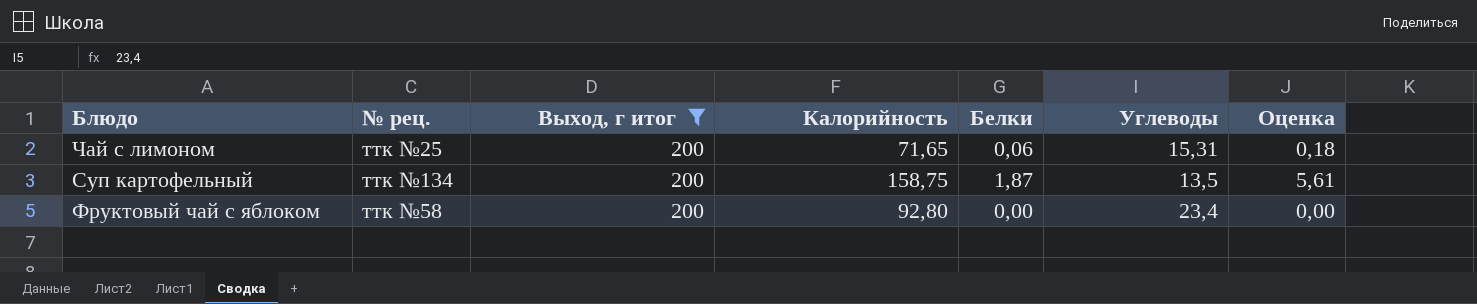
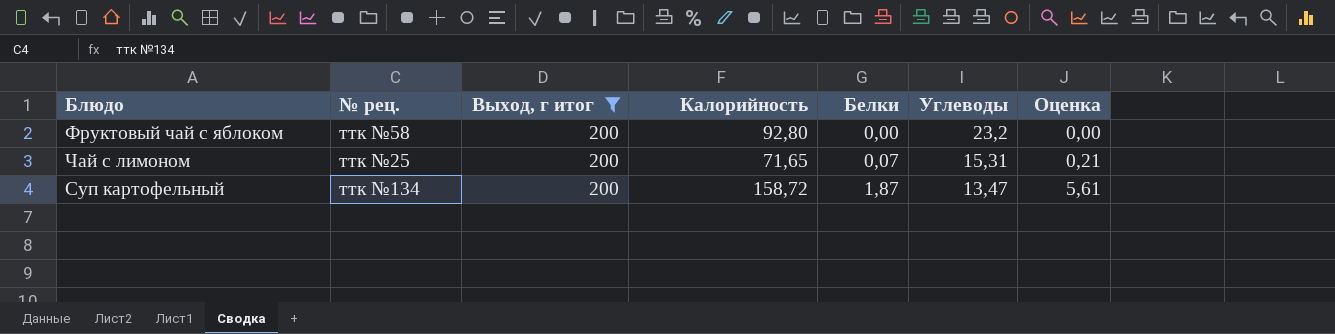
row order: none -> Белки ascending
Фруктовый чай с яблоком | Углеводы: 23,4 -> 23,2
Чай с лимоном | Белки: 0,06 -> 0,07
Чай с лимоном | Оценка: 0,18 -> 0,21
Суп картофельный | Калорийность: 158,75 -> 158,72
Суп картофельный | Углеводы: 13,5 -> 13,47

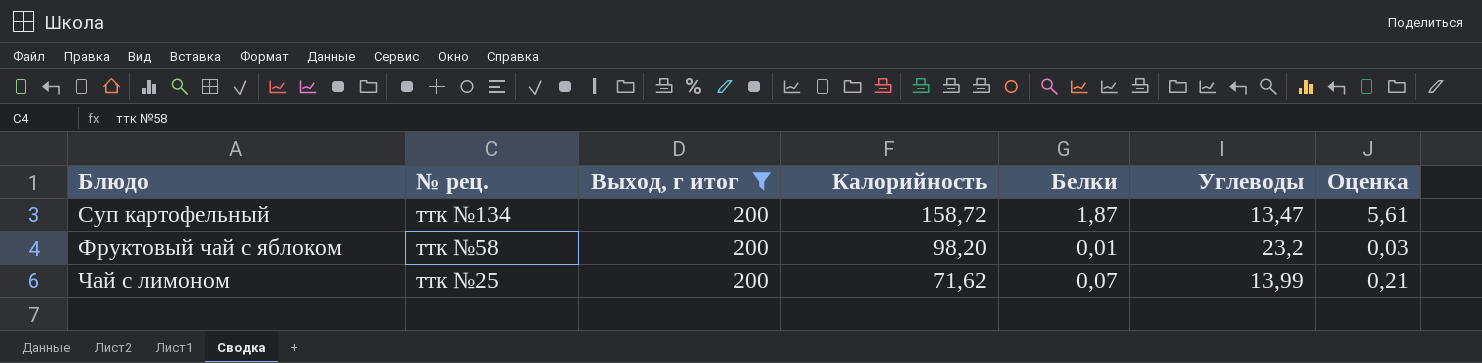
row order: Белки ascending -> Блюдо ascending
Фруктовый чай с яблоком | Калорийность: 92,80 -> 98,20
Фруктовый чай с яблоком | Белки: 0,00 -> 0,01
Фруктовый чай с яблоком | Оценка: 0,00 -> 0,03
Чай с лимоном | Калорийность: 71,65 -> 71,62
Чай с лимоном | Углеводы: 15,31 -> 13,99

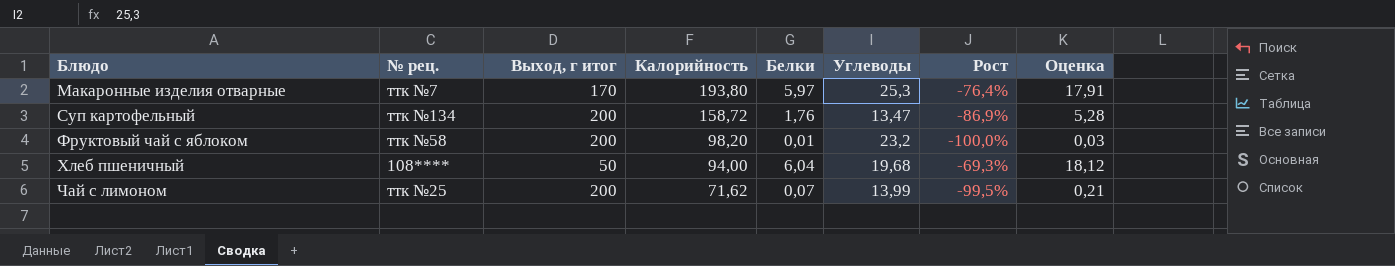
filter: Выход, г итог = 200 -> none
column Рост | formula: none -> ([Белки] - [Углеводы]) / [Углеводы]
Суп картофельный | Белки: 1,87 -> 1,76
Суп картофельный | Оценка: 5,61 -> 5,28

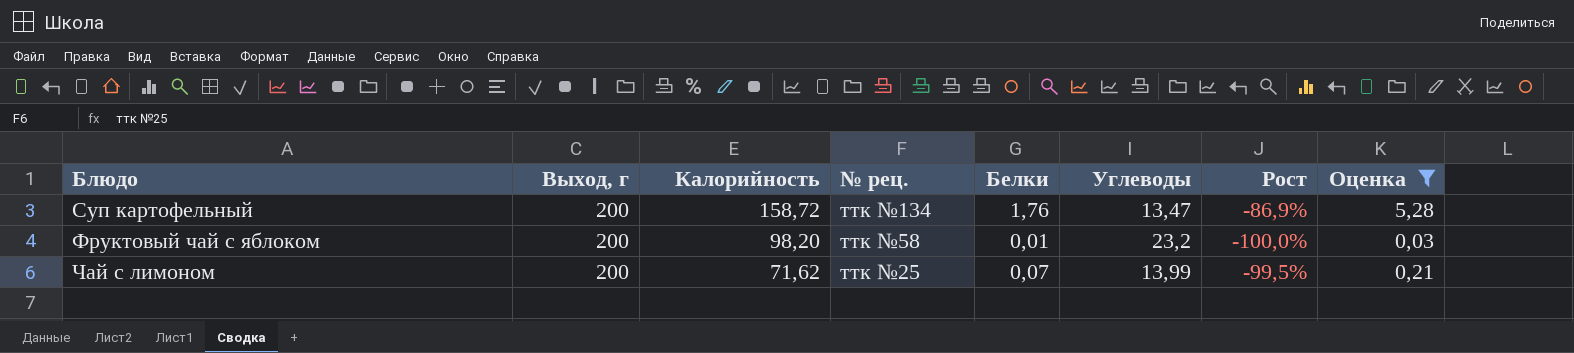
filter: none -> Оценка <= 5,28
column name: Выход, г итог -> Выход, г
column № рец. | position: 2 -> 4

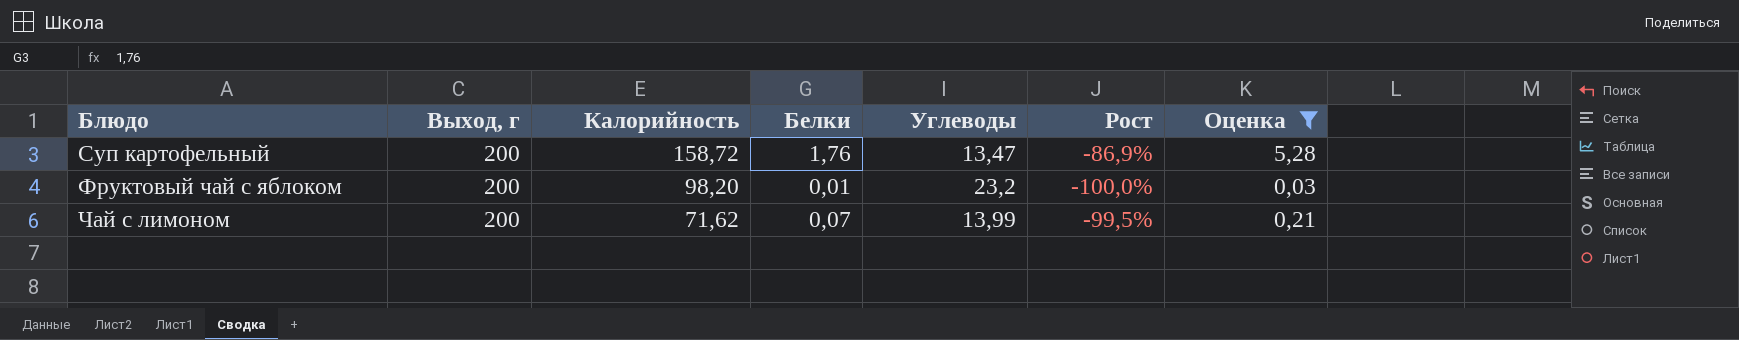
column № рец. | position: 4 -> none

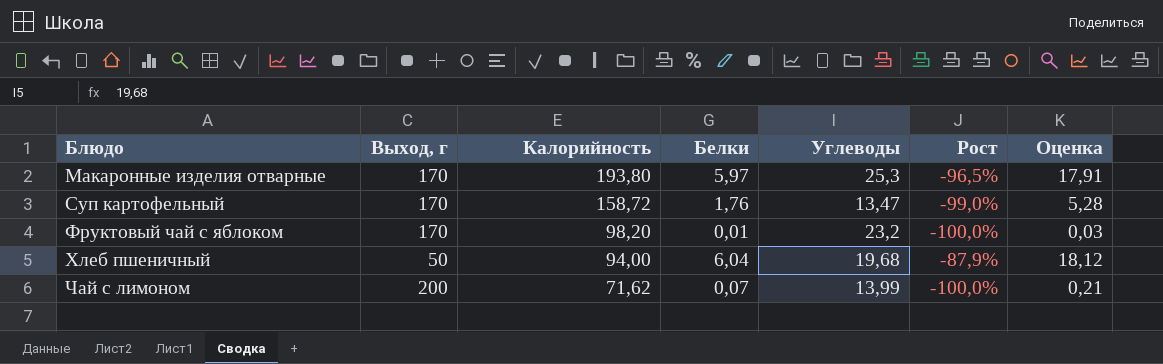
filter: Оценка <= 5,28 -> none
column Рост | formula: ([Белки] - [Углеводы]) / [Углеводы] -> ([Белки] - [Выход, г]) / [Выход, г]
Суп картофельный | Выход, г: 200 -> 170
Фруктовый чай с яблоком | Выход, г: 200 -> 170

